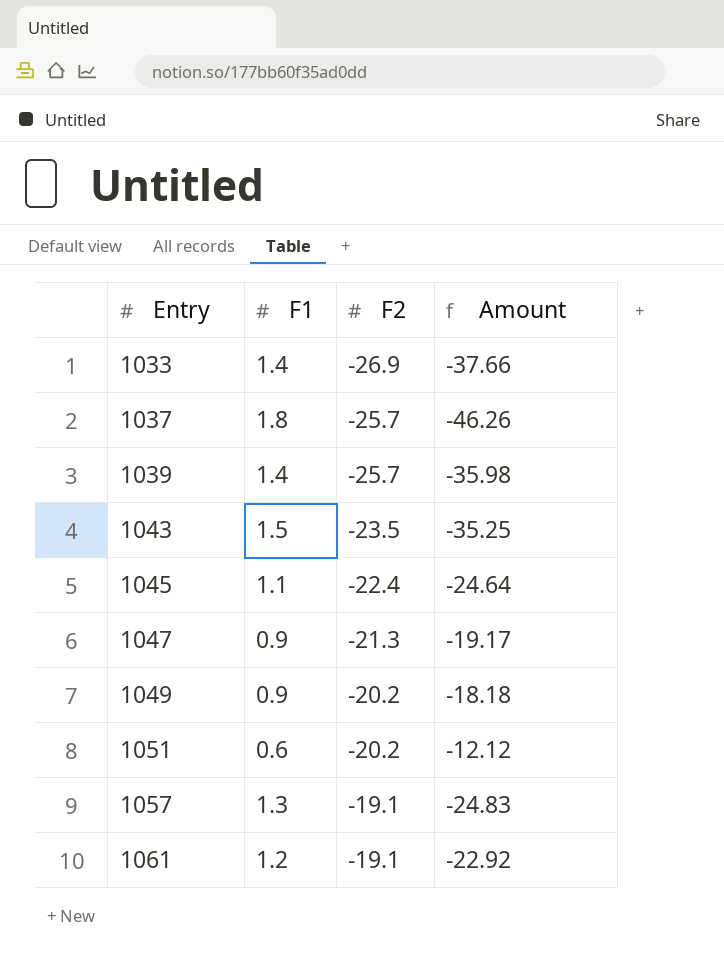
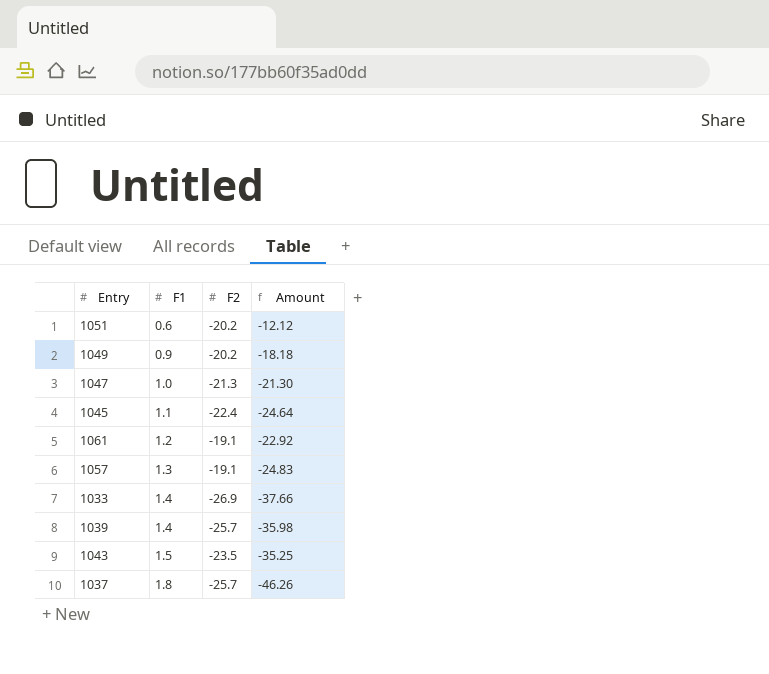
row order: Entry ascending -> F1 ascending
1047 | F1: 0.9 -> 1.0
1047 | Amount: -19.17 -> -21.30

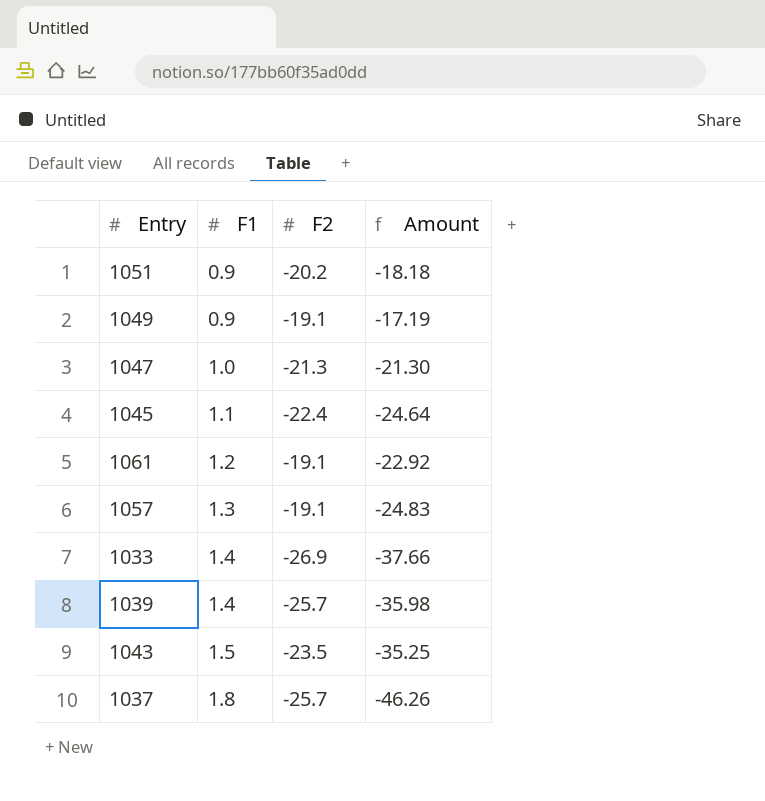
1051 | F1: 0.6 -> 0.9
1051 | Amount: -12.12 -> -18.18
1049 | F2: -20.2 -> -19.1
1049 | Amount: -18.18 -> -17.19

